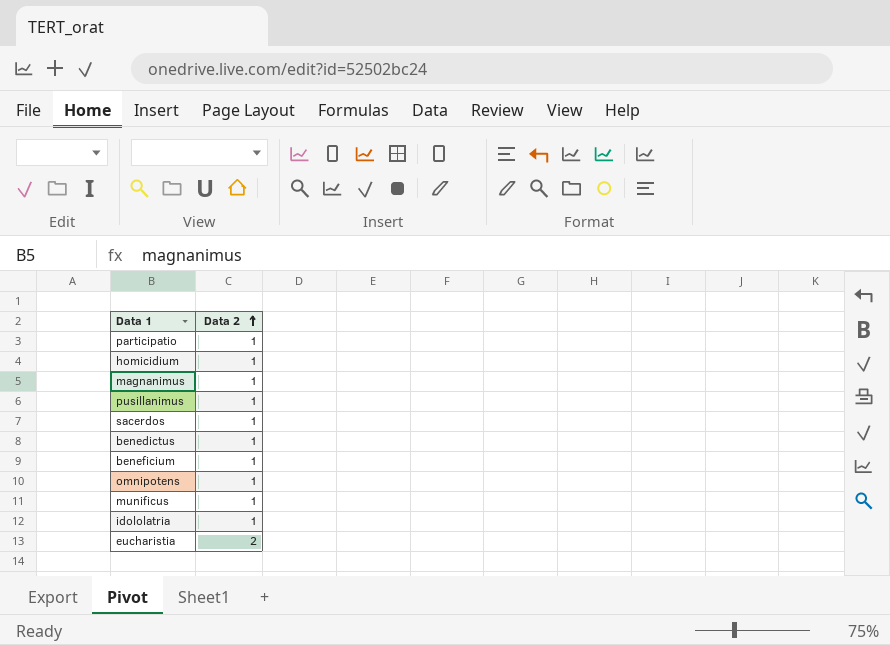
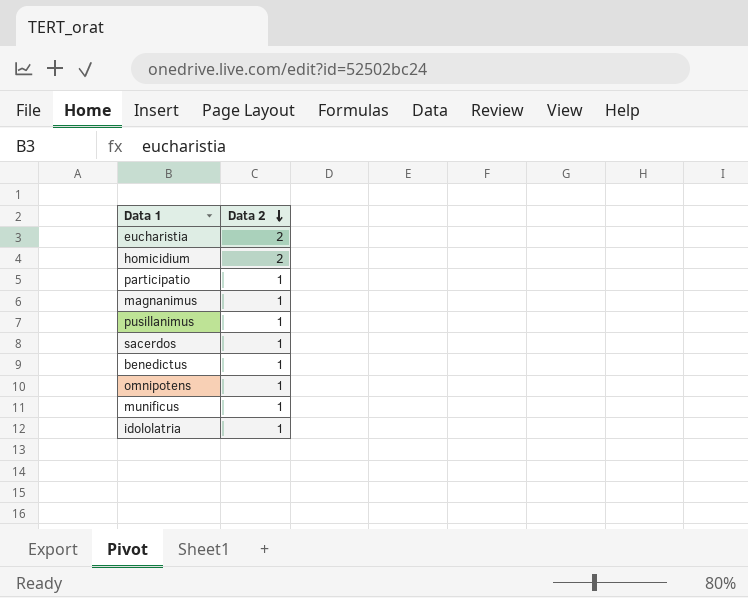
row order: Data 2 ascending -> Data 2 descending
row beneficium: 1 -> none
homicidium | Data 2: 1 -> 2

